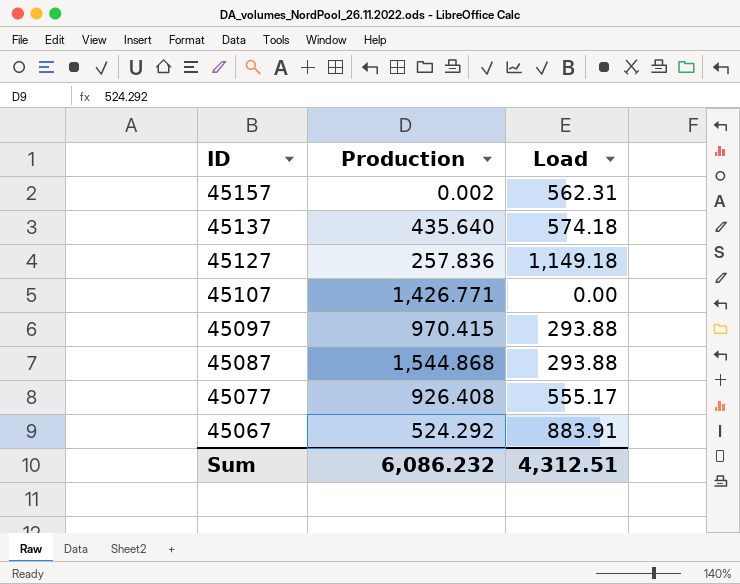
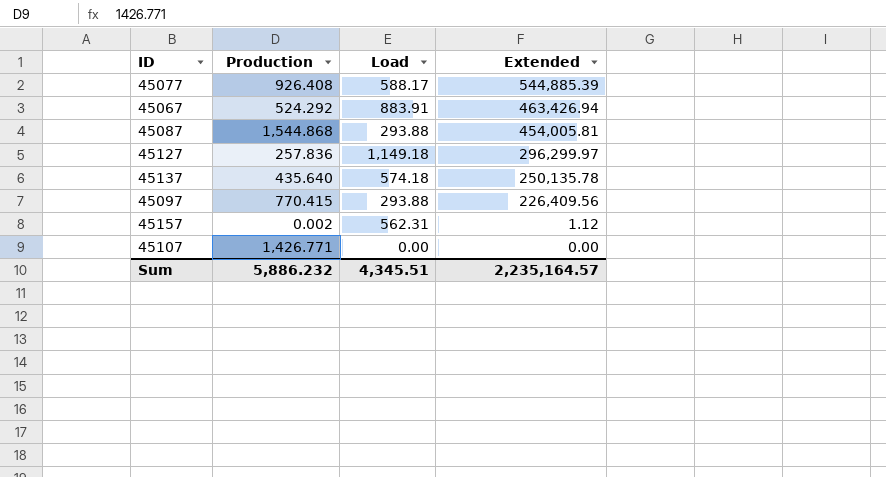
row order: ID descending -> Extended descending
column Extended | formula: none -> [Production] * [Load]
45077 | Load: 555.17 -> 588.17
45097 | Production: 970.415 -> 770.415
Sum | Production: 6,086.232 -> 5,886.232
Sum | Load: 4,312.51 -> 4,345.51

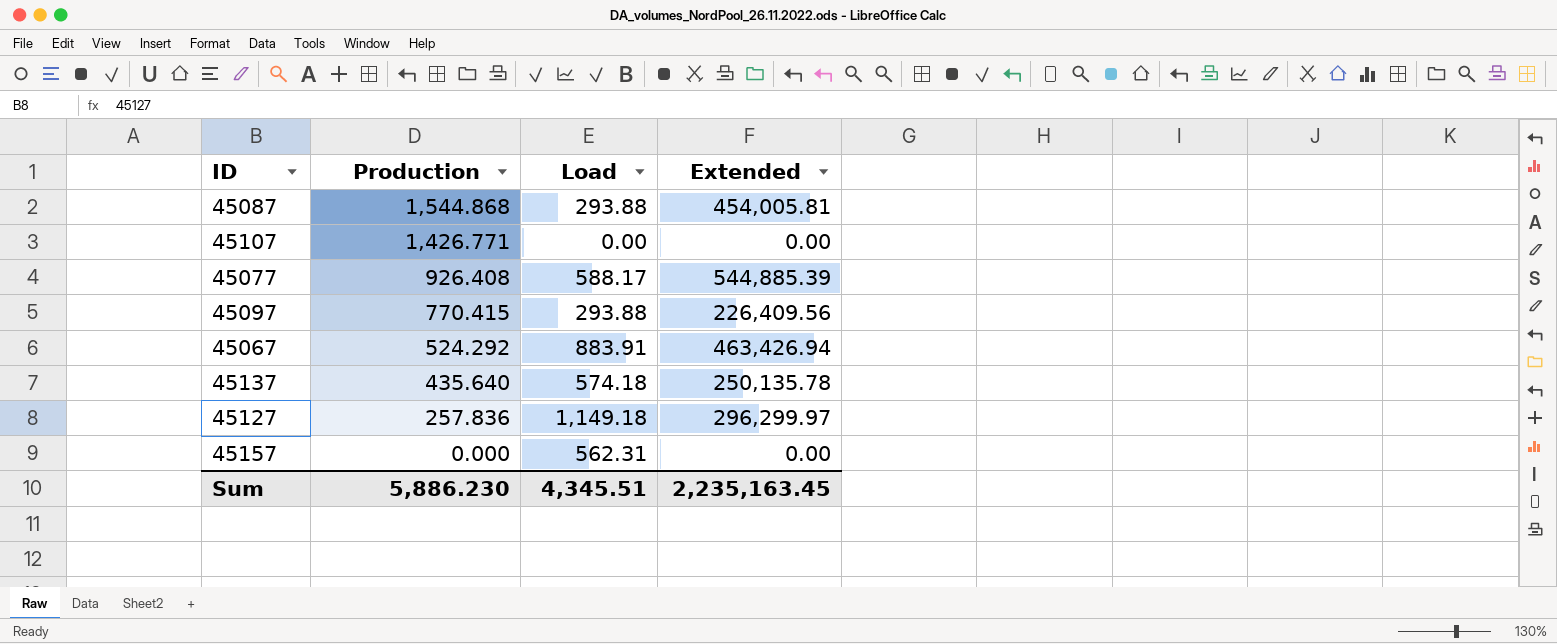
row order: Extended descending -> Production descending
45157 | Production: 0.002 -> 0.000
45157 | Extended: 1.12 -> 0.00
Sum | Production: 5,886.232 -> 5,886.230
Sum | Extended: 2,235,164.57 -> 2,235,163.45

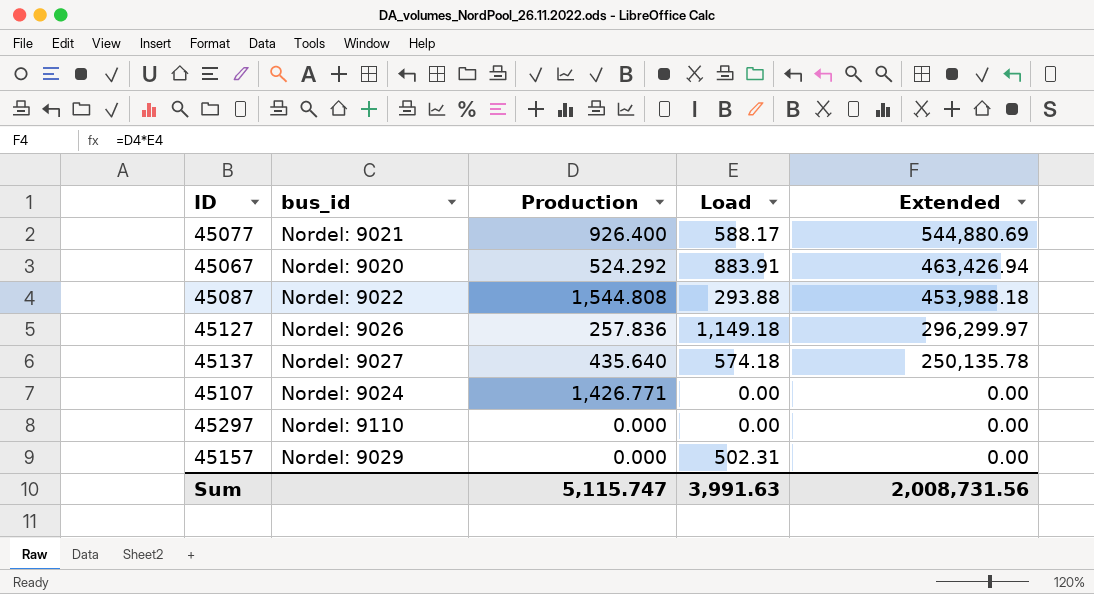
row order: Production descending -> Extended descending
column bus_id | position: none -> 2
row 45097: 770.415 | 293.88 | 226,409.56 -> none
45077 | Production: 926.408 -> 926.400
45077 | Extended: 544,885.39 -> 544,880.69
45087 | Production: 1,544.868 -> 1,544.808
45087 | Extended: 454,005.81 -> 453,988.18
row 45297: none -> Nordel: 9110 | 0.000 | 0.00 | 0.00
45157 | Load: 562.31 -> 502.31
Sum | Production: 5,886.230 -> 5,115.747
Sum | Load: 4,345.51 -> 3,991.63
Sum | Extended: 2,235,163.45 -> 2,008,731.56

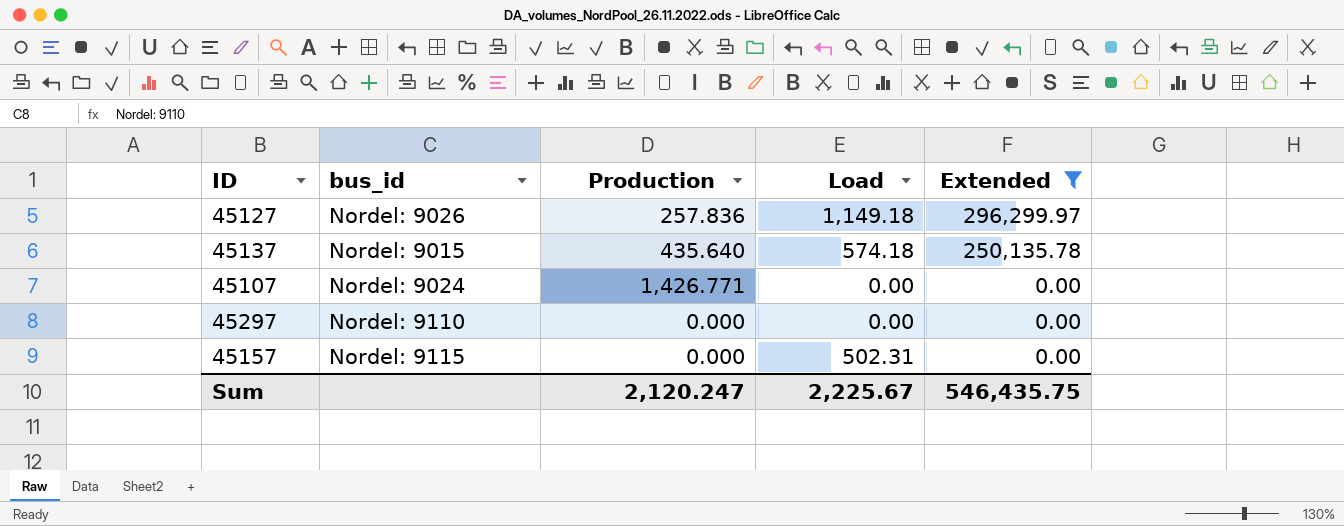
filter: none -> Extended <= 296,299.97
45137 | bus_id: Nordel: 9027 -> Nordel: 9015
45157 | bus_id: Nordel: 9029 -> Nordel: 9115
Sum | Production: 5,115.747 -> 2,120.247
Sum | Load: 3,991.63 -> 2,225.67
Sum | Extended: 2,008,731.56 -> 546,435.75

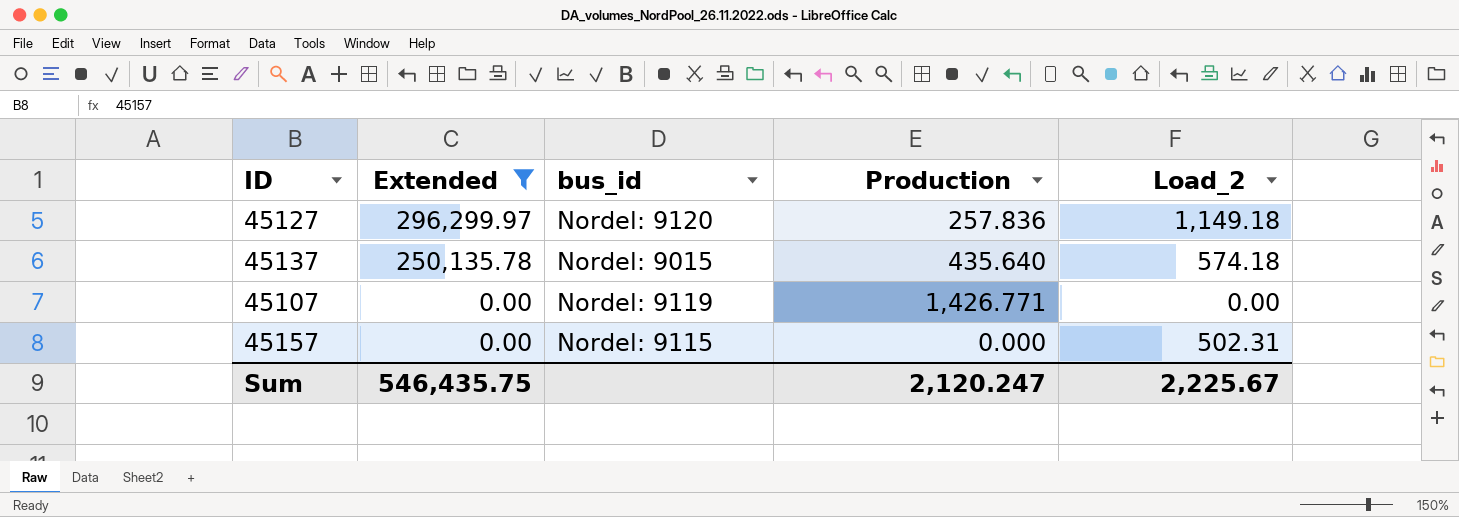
column Extended | position: 5 -> 2
column name: Load -> Load_2
row 45297: Nordel: 9110 | 0.000 | 0.00 | 0.00 -> none
45127 | bus_id: Nordel: 9026 -> Nordel: 9120
45107 | bus_id: Nordel: 9024 -> Nordel: 9119

